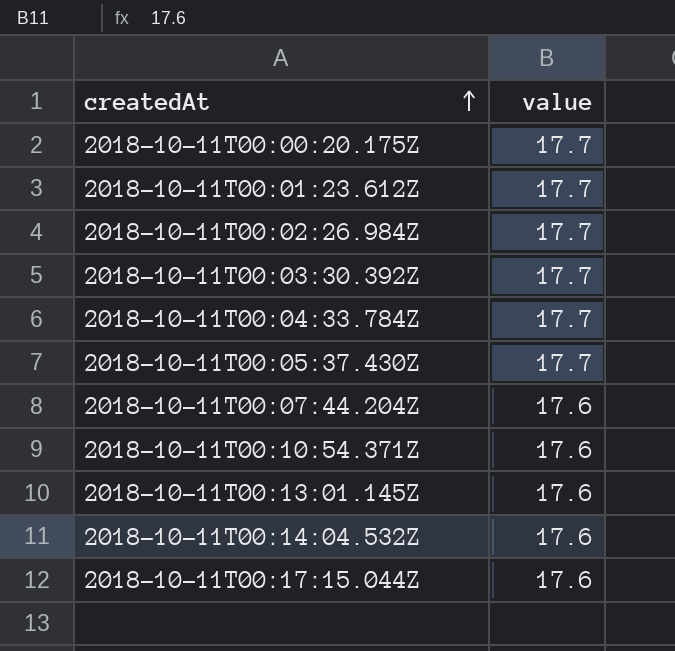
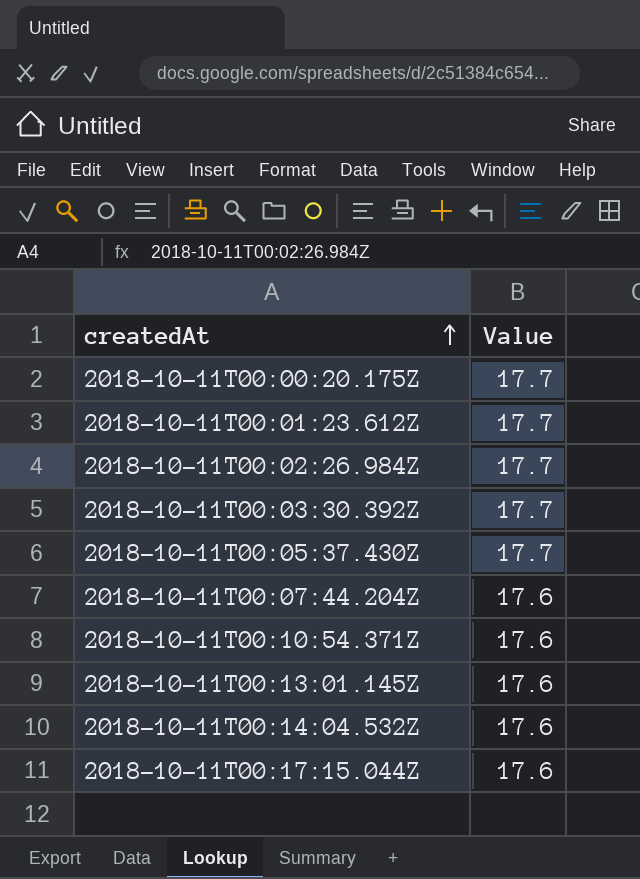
column name: value -> Value
row 2018-10-11T00:04:33.784Z: 17.7 -> none

